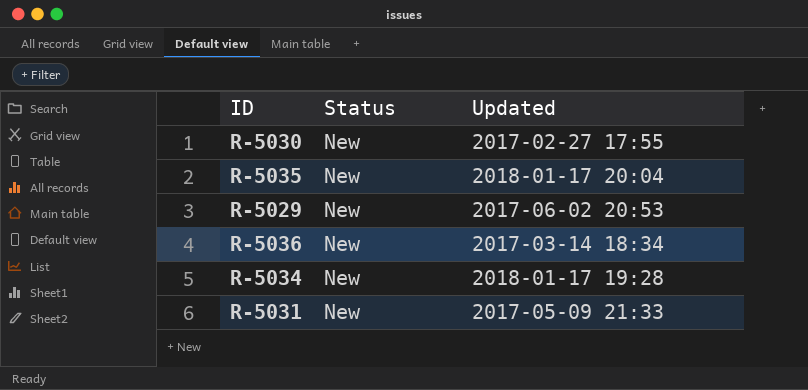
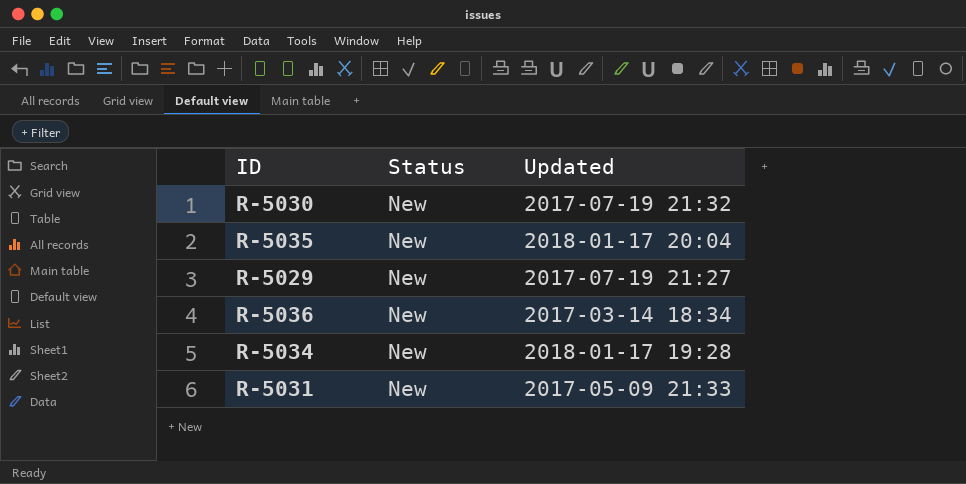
R-5030 | Updated: 2017-02-27 17:55 -> 2017-07-19 21:32
R-5029 | Updated: 2017-06-02 20:53 -> 2017-07-19 21:27

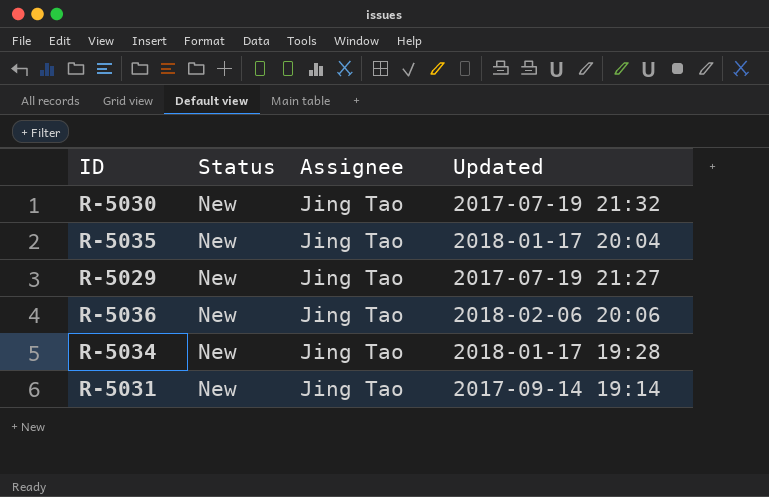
column Assignee | position: none -> 3
R-5036 | Updated: 2017-03-14 18:34 -> 2018-02-06 20:06
R-5031 | Updated: 2017-05-09 21:33 -> 2017-09-14 19:14

